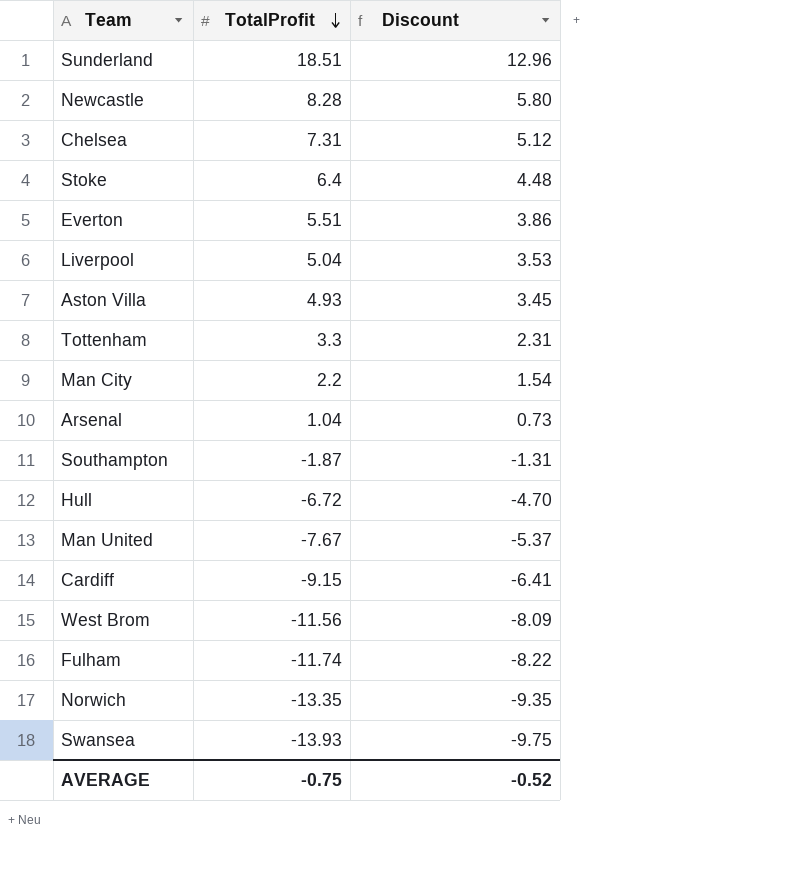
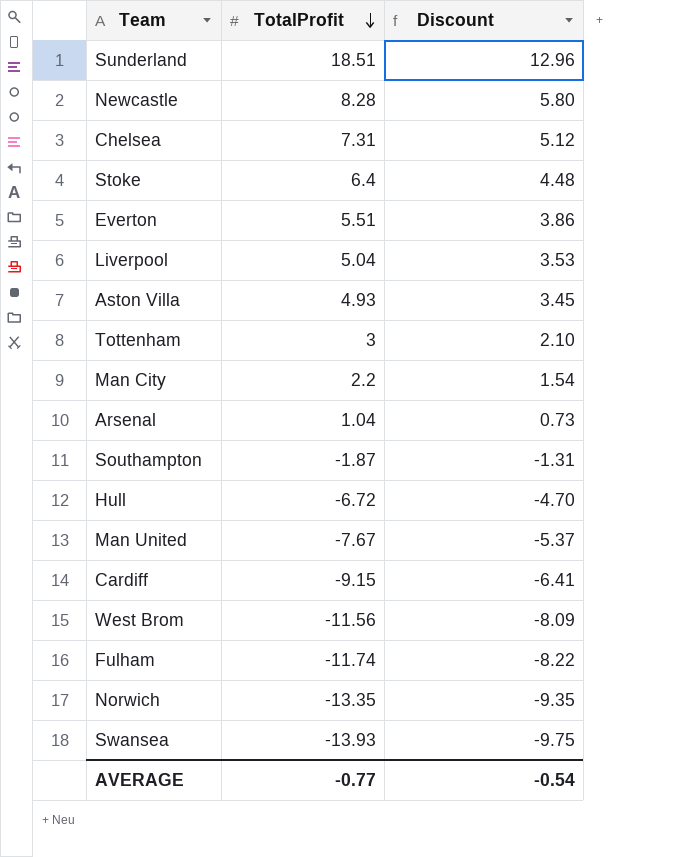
Tottenham | TotalProfit: 3.3 -> 3
Tottenham | Discount: 2.31 -> 2.10
AVERAGE | TotalProfit: -0.75 -> -0.77
AVERAGE | Discount: -0.52 -> -0.54

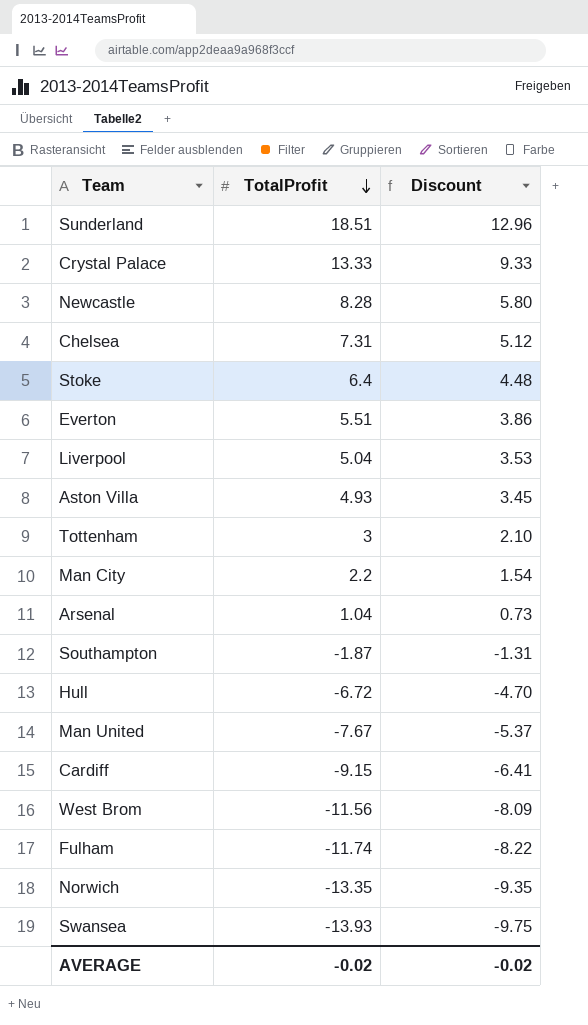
row Crystal Palace: none -> 13.33 | 9.33
AVERAGE | TotalProfit: -0.77 -> -0.02
AVERAGE | Discount: -0.54 -> -0.02

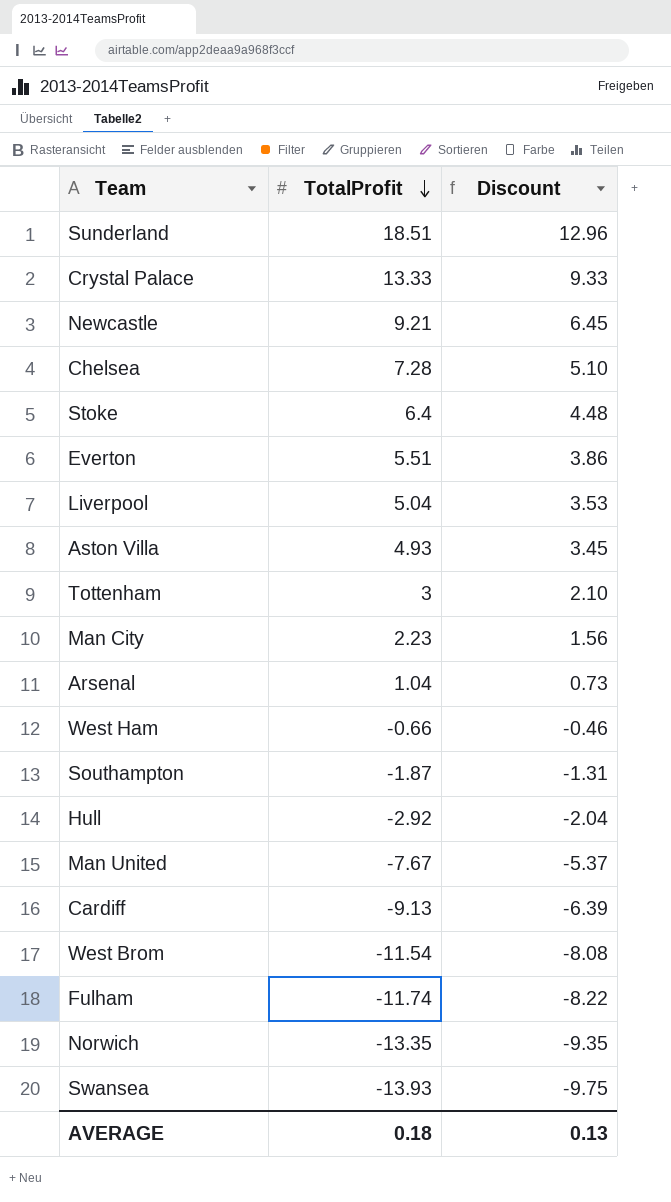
Newcastle | TotalProfit: 8.28 -> 9.21
Newcastle | Discount: 5.80 -> 6.45
Chelsea | TotalProfit: 7.31 -> 7.28
Chelsea | Discount: 5.12 -> 5.10
Man City | TotalProfit: 2.2 -> 2.23
Man City | Discount: 1.54 -> 1.56
row West Ham: none -> -0.66 | -0.46
Hull | TotalProfit: -6.72 -> -2.92
Hull | Discount: -4.70 -> -2.04
Cardiff | TotalProfit: -9.15 -> -9.13
Cardiff | Discount: -6.41 -> -6.39
West Brom | TotalProfit: -11.56 -> -11.54
West Brom | Discount: -8.09 -> -8.08
AVERAGE | TotalProfit: -0.02 -> 0.18
AVERAGE | Discount: -0.02 -> 0.13

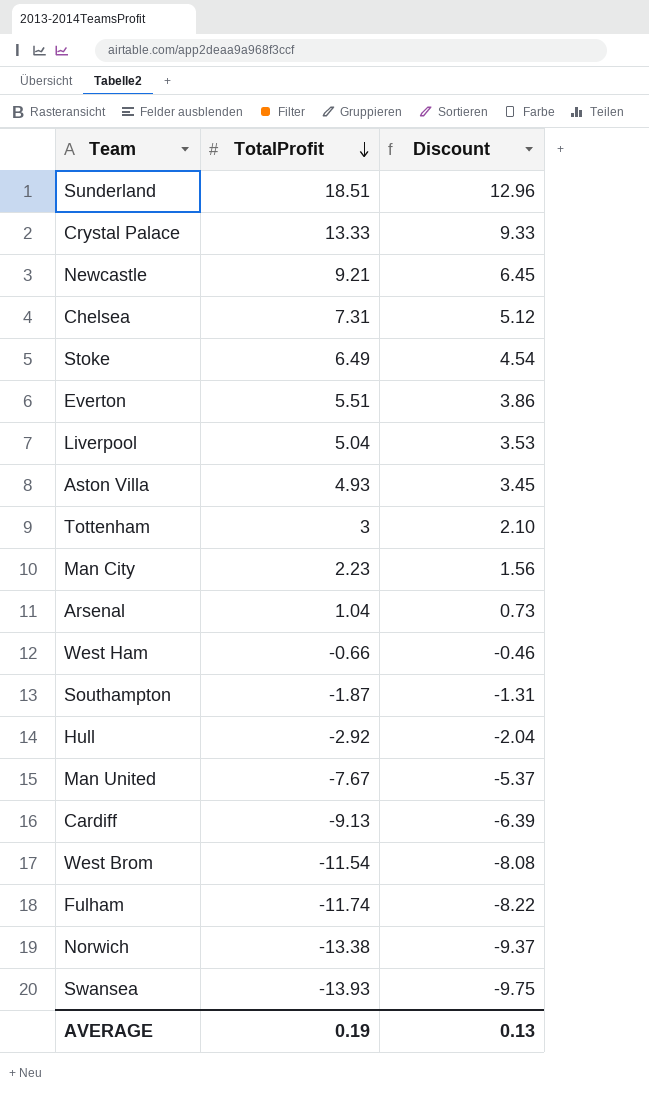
Chelsea | TotalProfit: 7.28 -> 7.31
Chelsea | Discount: 5.10 -> 5.12
Stoke | TotalProfit: 6.4 -> 6.49
Stoke | Discount: 4.48 -> 4.54
Norwich | TotalProfit: -13.35 -> -13.38
Norwich | Discount: -9.35 -> -9.37
AVERAGE | TotalProfit: 0.18 -> 0.19

